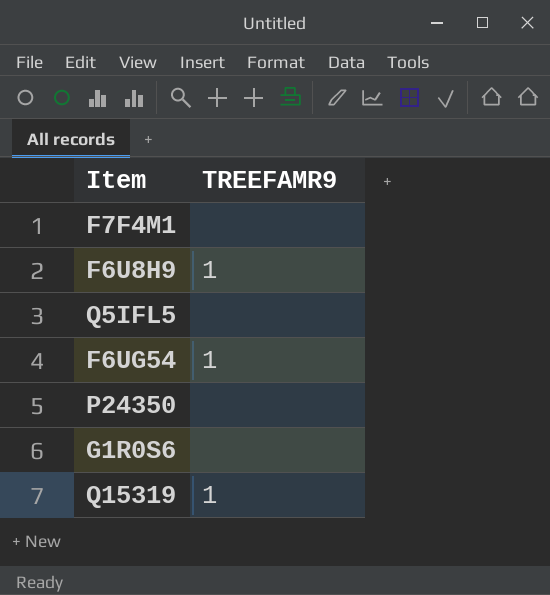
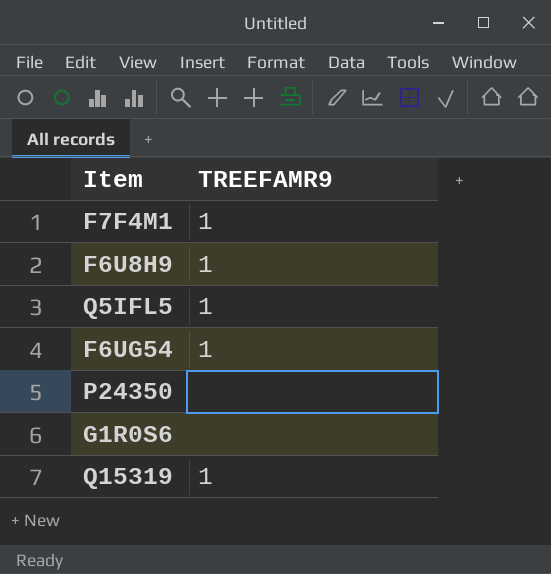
F7F4M1 | TREEFAMR9: none -> 1
Q5IFL5 | TREEFAMR9: none -> 1

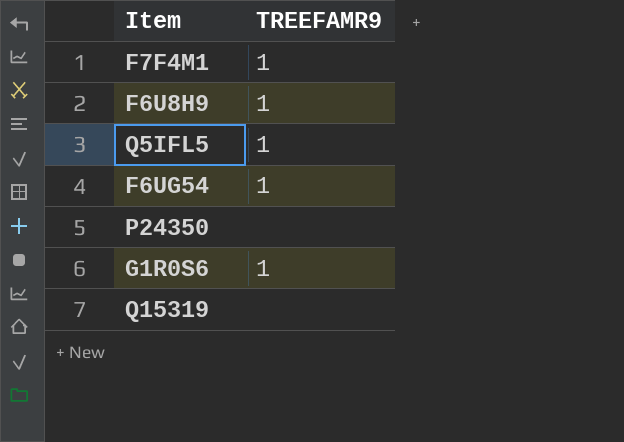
G1R0S6 | TREEFAMR9: none -> 1
Q15319 | TREEFAMR9: 1 -> none

